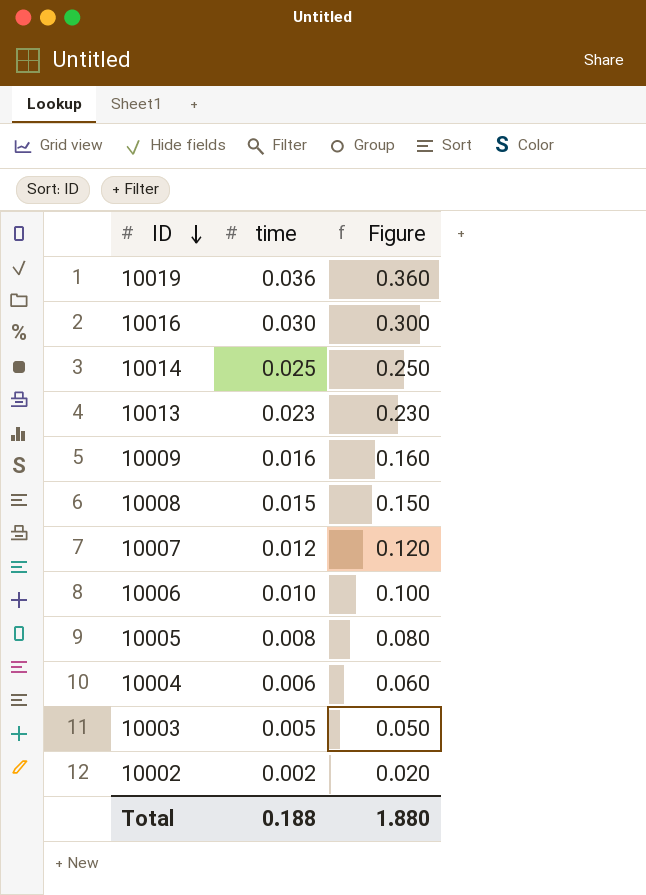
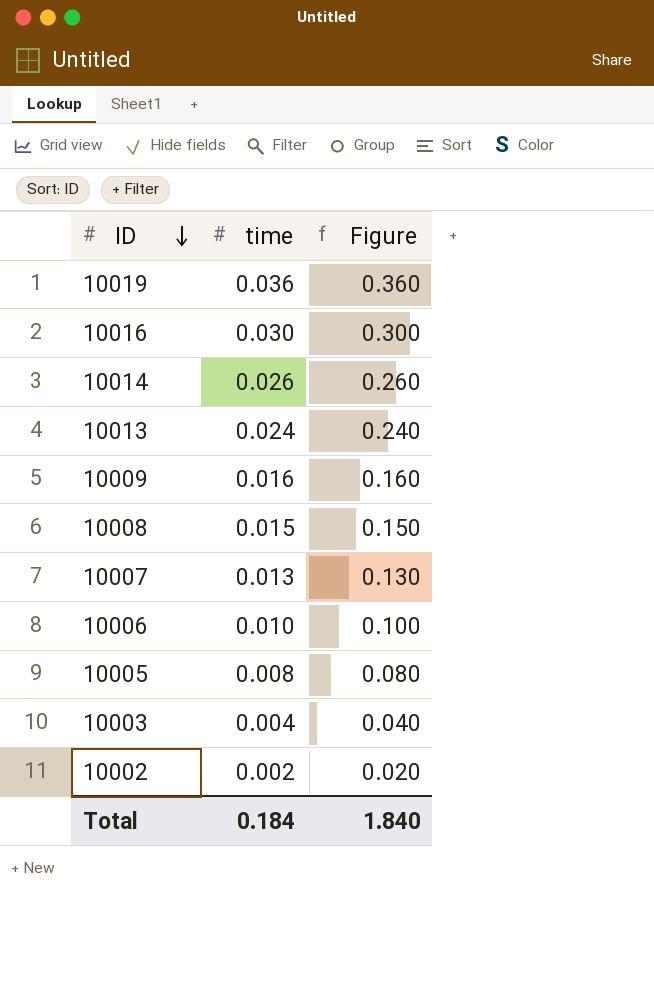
row 10004: 0.006 | 0.060 -> none
10014 | time: 0.025 -> 0.026
10014 | Figure: 0.250 -> 0.260
10013 | time: 0.023 -> 0.024
10013 | Figure: 0.230 -> 0.240
10007 | time: 0.012 -> 0.013
10007 | Figure: 0.120 -> 0.130
10003 | time: 0.005 -> 0.004
10003 | Figure: 0.050 -> 0.040
Total | time: 0.188 -> 0.184
Total | Figure: 1.880 -> 1.840

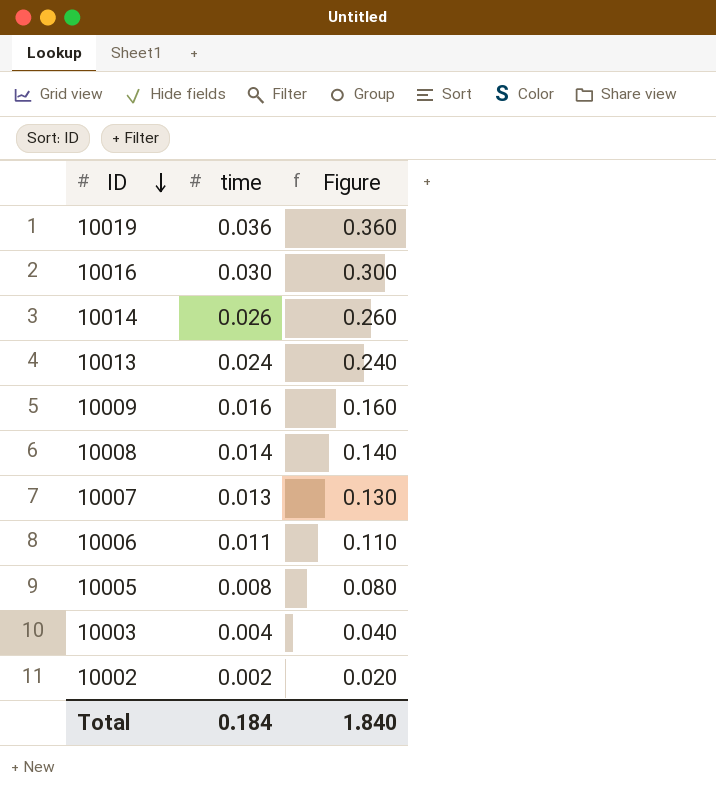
10008 | time: 0.015 -> 0.014
10008 | Figure: 0.150 -> 0.140
10006 | time: 0.010 -> 0.011
10006 | Figure: 0.100 -> 0.110

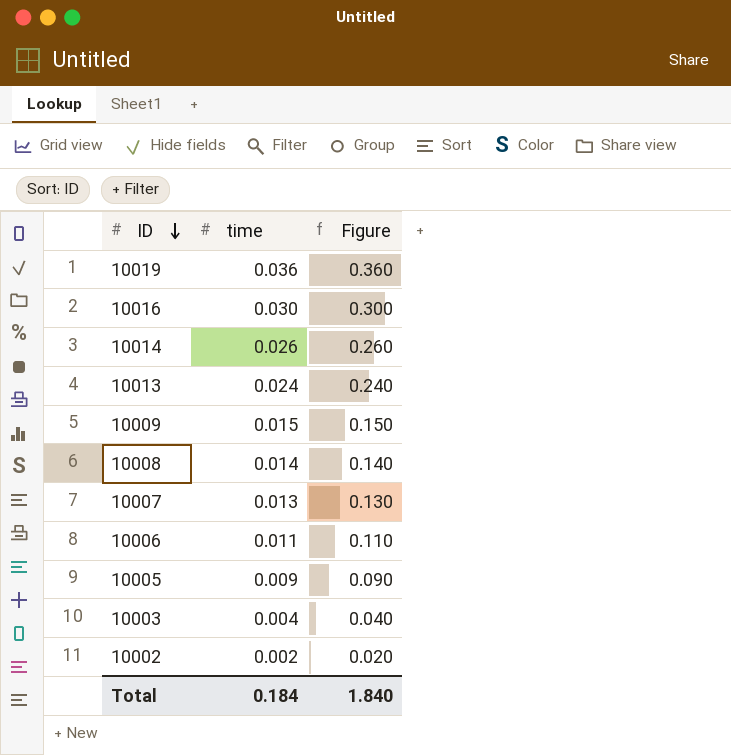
10009 | time: 0.016 -> 0.015
10009 | Figure: 0.160 -> 0.150
10005 | time: 0.008 -> 0.009
10005 | Figure: 0.080 -> 0.090

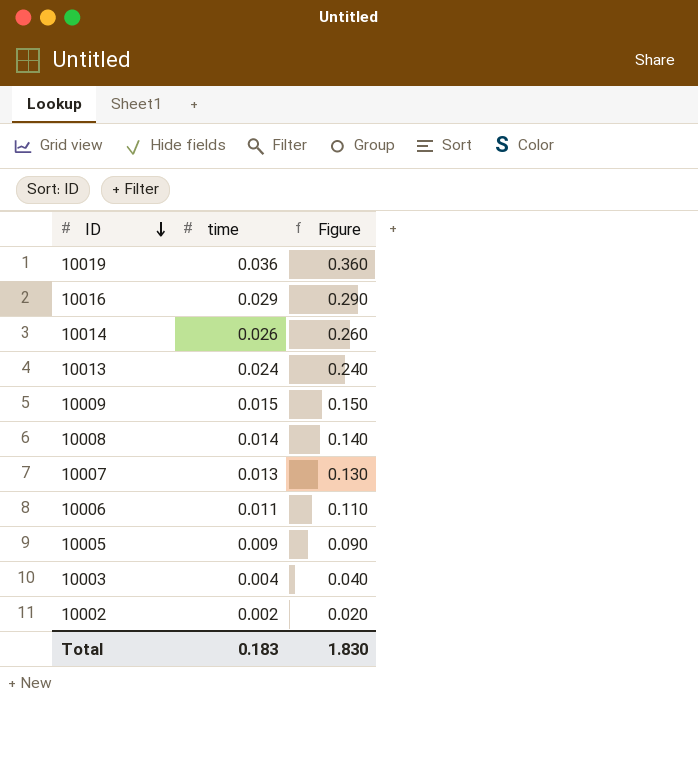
10016 | time: 0.030 -> 0.029
10016 | Figure: 0.300 -> 0.290
Total | time: 0.184 -> 0.183
Total | Figure: 1.840 -> 1.830

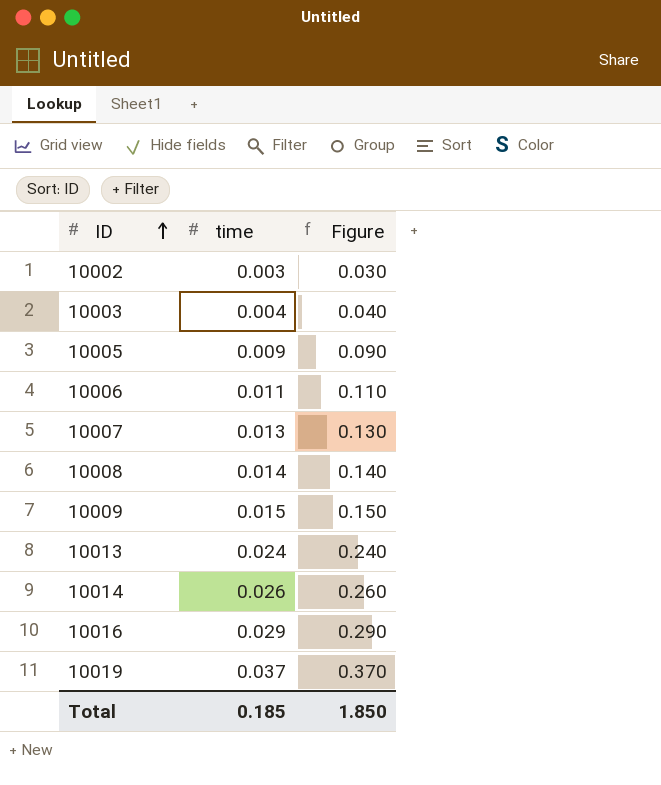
row order: ID descending -> ID ascending
10002 | time: 0.002 -> 0.003
10002 | Figure: 0.020 -> 0.030
10019 | time: 0.036 -> 0.037
10019 | Figure: 0.360 -> 0.370
Total | time: 0.183 -> 0.185
Total | Figure: 1.830 -> 1.850

